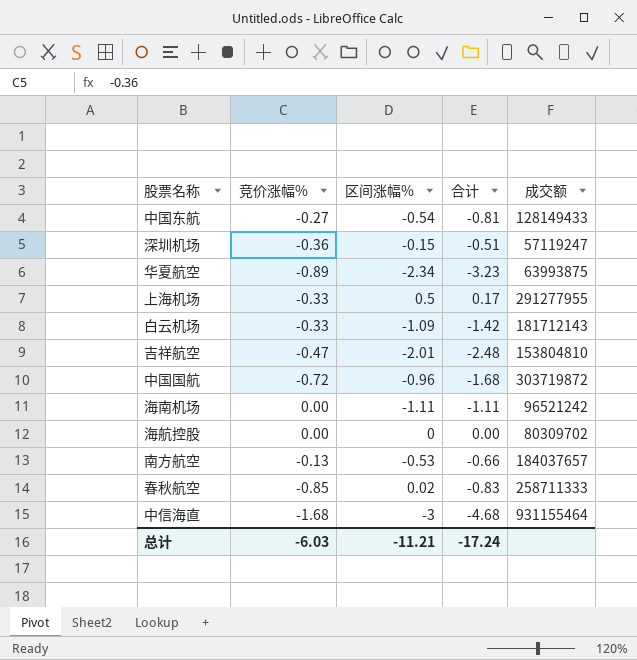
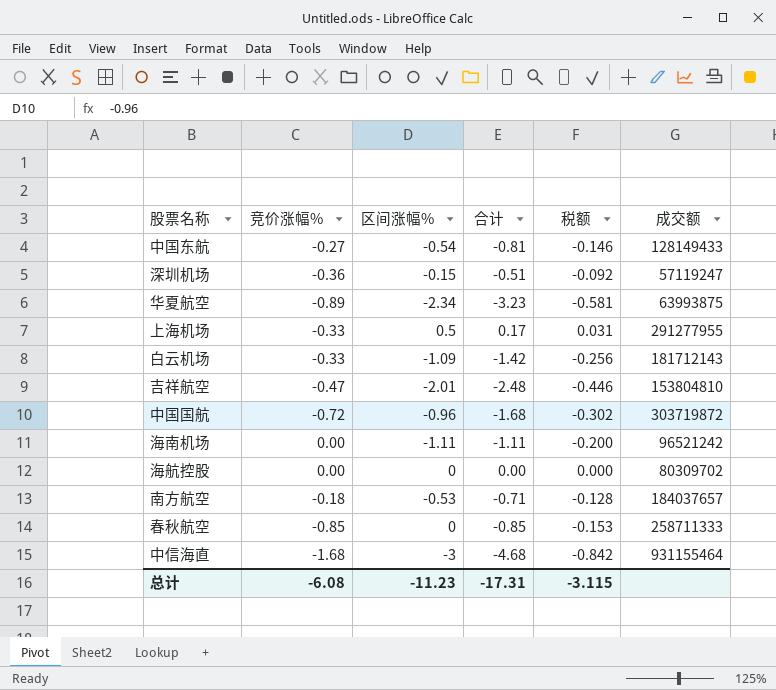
column 税额 | formula: none -> [合计] * 0.18
南方航空 | 竞价涨幅%: -0.13 -> -0.18
南方航空 | 合计: -0.66 -> -0.71
春秋航空 | 区间涨幅%: 0.02 -> 0
春秋航空 | 合计: -0.83 -> -0.85
总计 | 竞价涨幅%: -6.03 -> -6.08
总计 | 区间涨幅%: -11.21 -> -11.23
总计 | 合计: -17.24 -> -17.31

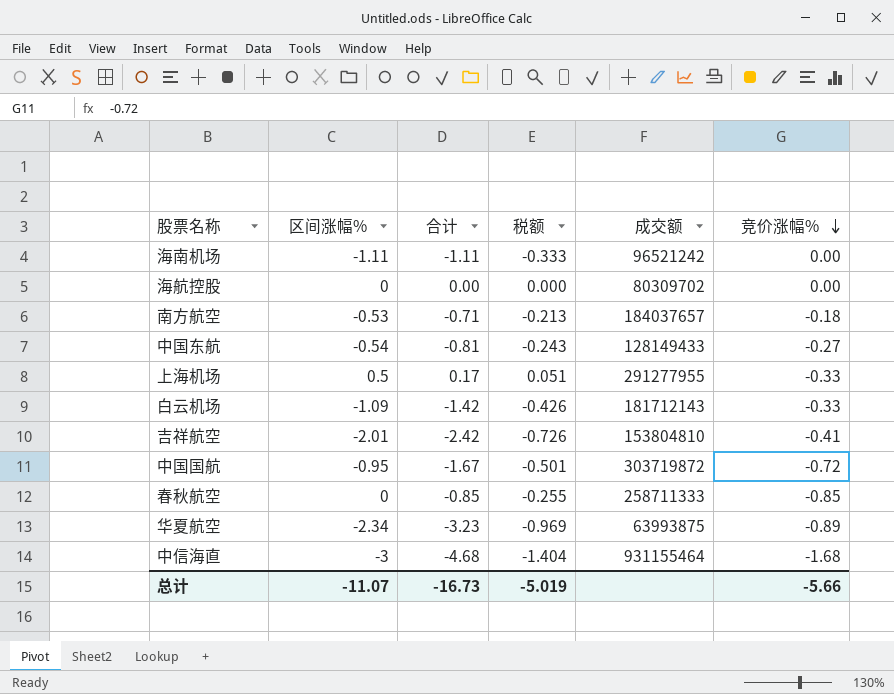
row order: none -> 竞价涨幅% descending
column 税额 | formula: [合计] * 0.18 -> [合计] * 0.3
column 竞价涨幅% | position: 2 -> 6
row 深圳机场: -0.36 | -0.15 | -0.51 | -0.092 | 57119247 -> none
吉祥航空 | 合计: -2.48 -> -2.42
吉祥航空 | 竞价涨幅%: -0.47 -> -0.41
中国国航 | 区间涨幅%: -0.96 -> -0.95
中国国航 | 合计: -1.68 -> -1.67
总计 | 区间涨幅%: -11.23 -> -11.07
总计 | 合计: -17.31 -> -16.73
总计 | 税额: -3.115 -> -5.019
总计 | 竞价涨幅%: -6.08 -> -5.66

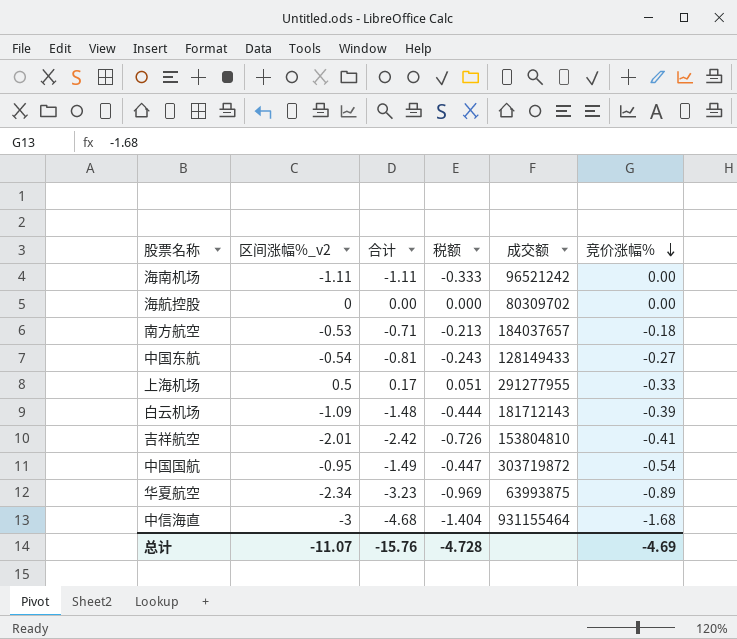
column name: 区间涨幅% -> 区间涨幅%_v2
row 春秋航空: 0 | -0.85 | -0.255 | 258711333 | -0.85 -> none
白云机场 | 合计: -1.42 -> -1.48
白云机场 | 税额: -0.426 -> -0.444
白云机场 | 竞价涨幅%: -0.33 -> -0.39
中国国航 | 合计: -1.67 -> -1.49
中国国航 | 税额: -0.501 -> -0.447
中国国航 | 竞价涨幅%: -0.72 -> -0.54
总计 | 合计: -16.73 -> -15.76
总计 | 税额: -5.019 -> -4.728
总计 | 竞价涨幅%: -5.66 -> -4.69

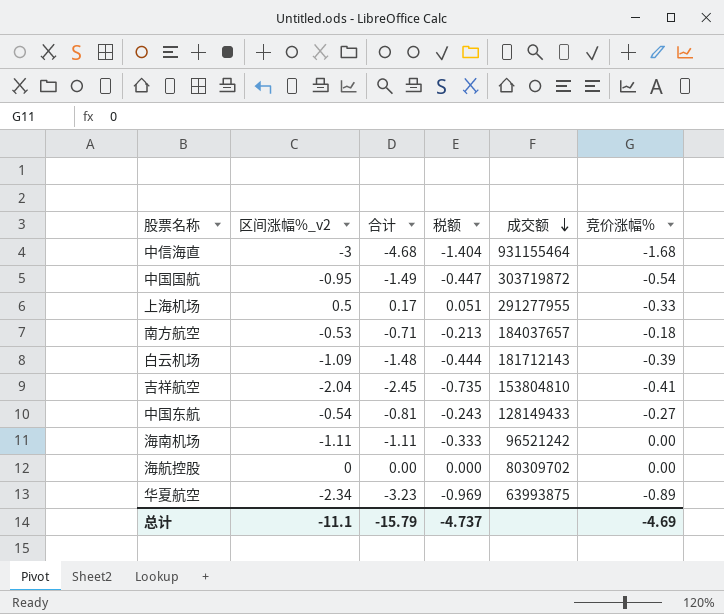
row order: 竞价涨幅% descending -> 成交额 descending
吉祥航空 | 区间涨幅%_v2: -2.01 -> -2.04
吉祥航空 | 合计: -2.42 -> -2.45
吉祥航空 | 税额: -0.726 -> -0.735
总计 | 区间涨幅%_v2: -11.07 -> -11.1
总计 | 合计: -15.76 -> -15.79
总计 | 税额: -4.728 -> -4.737

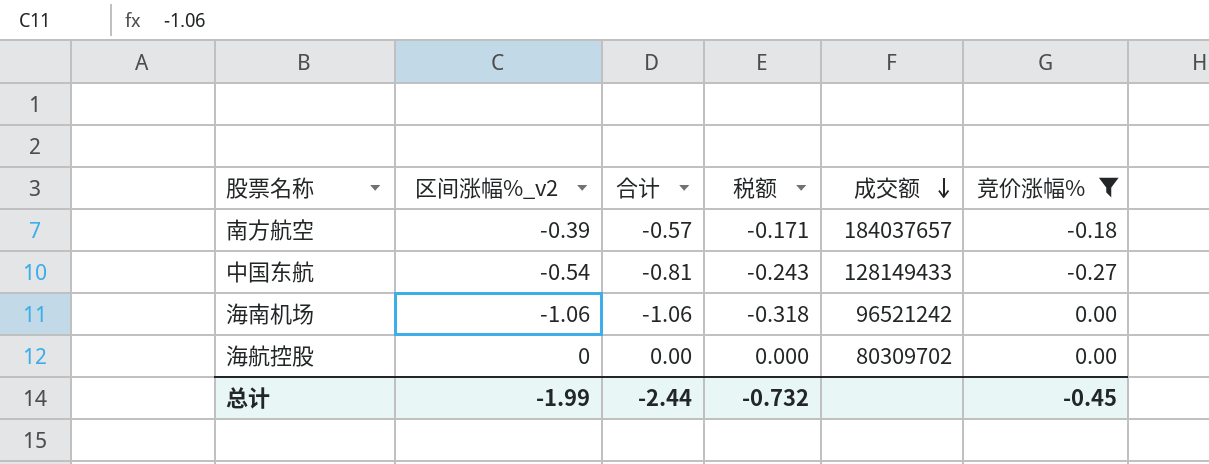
filter: none -> 竞价涨幅% >= -0.27
南方航空 | 区间涨幅%_v2: -0.53 -> -0.39
南方航空 | 合计: -0.71 -> -0.57
南方航空 | 税额: -0.213 -> -0.171
海南机场 | 区间涨幅%_v2: -1.11 -> -1.06
海南机场 | 合计: -1.11 -> -1.06
海南机场 | 税额: -0.333 -> -0.318
总计 | 区间涨幅%_v2: -11.1 -> -1.99
总计 | 合计: -15.79 -> -2.44
总计 | 税额: -4.737 -> -0.732
总计 | 竞价涨幅%: -4.69 -> -0.45

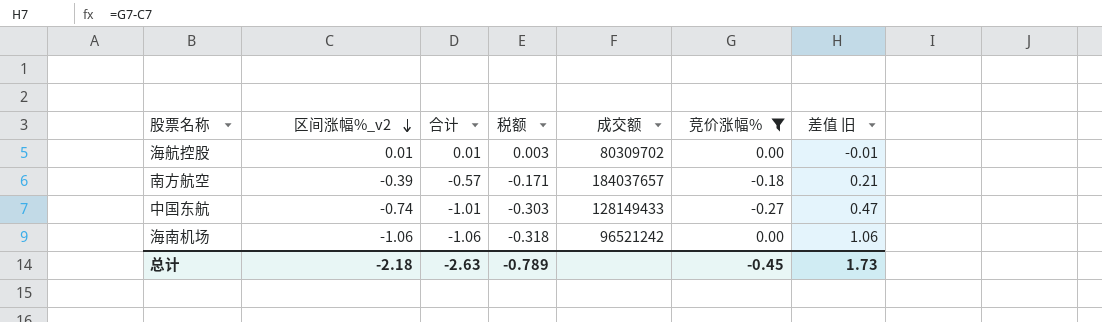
row order: 成交额 descending -> 区间涨幅%_v2 descending
column 差值 旧 | formula: none -> [竞价涨幅%] - [区间涨幅%_v2]
海航控股 | 区间涨幅%_v2: 0 -> 0.01
海航控股 | 合计: 0.00 -> 0.01
海航控股 | 税额: 0.000 -> 0.003
中国东航 | 区间涨幅%_v2: -0.54 -> -0.74
中国东航 | 合计: -0.81 -> -1.01
中国东航 | 税额: -0.243 -> -0.303
总计 | 区间涨幅%_v2: -1.99 -> -2.18
总计 | 合计: -2.44 -> -2.63
总计 | 税额: -0.732 -> -0.789

